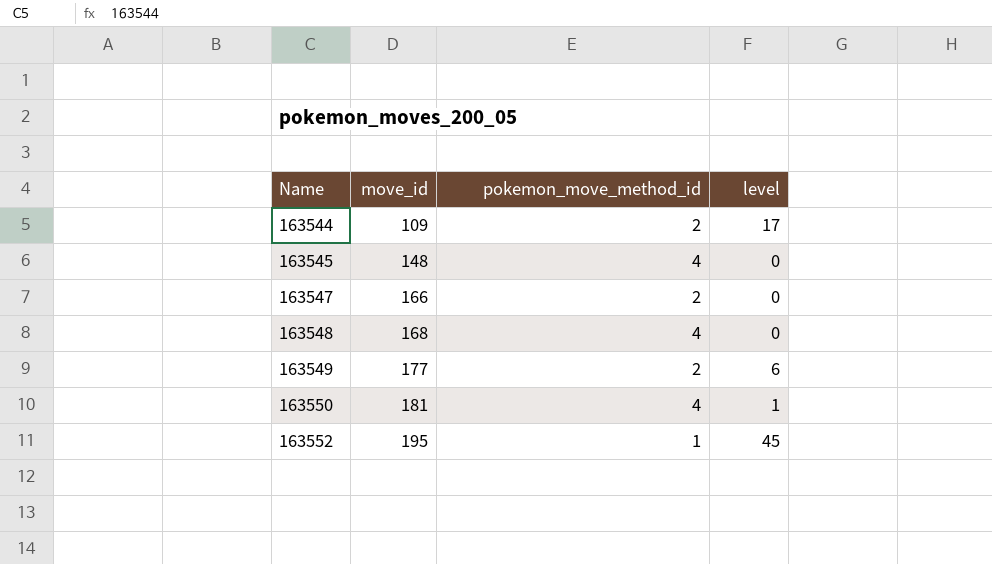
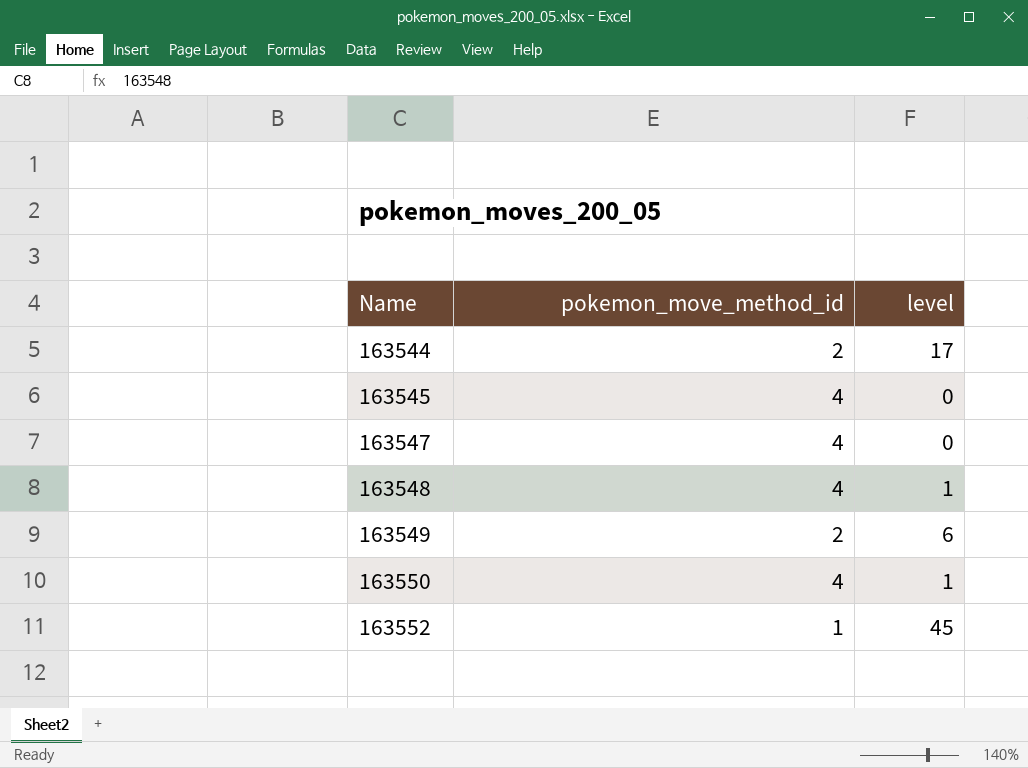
column move_id | position: 2 -> none
163547 | pokemon_move_method_id: 2 -> 4
163548 | level: 0 -> 1

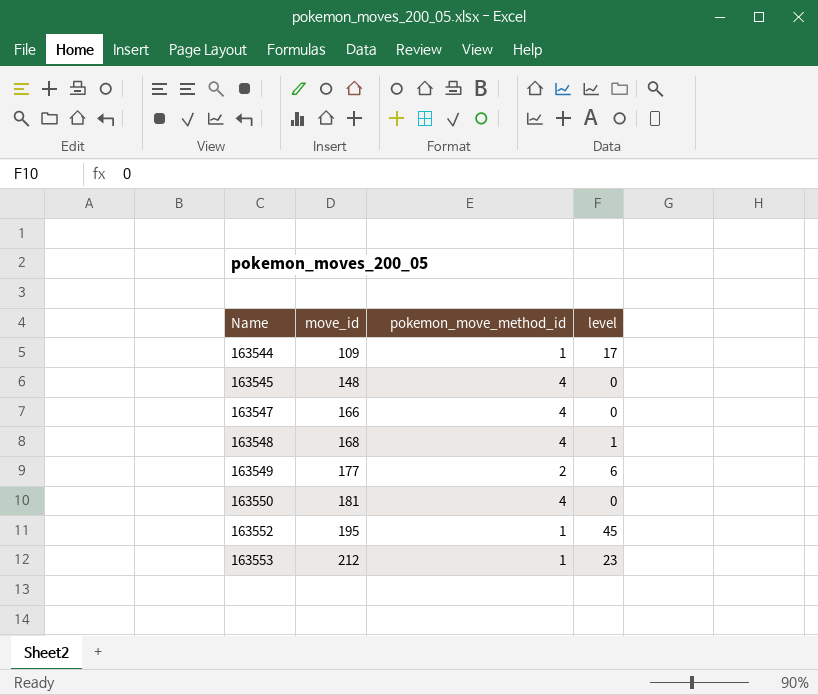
column move_id | position: none -> 2
163544 | pokemon_move_method_id: 2 -> 1
163550 | level: 1 -> 0
row 163553: none -> 212 | 1 | 23

